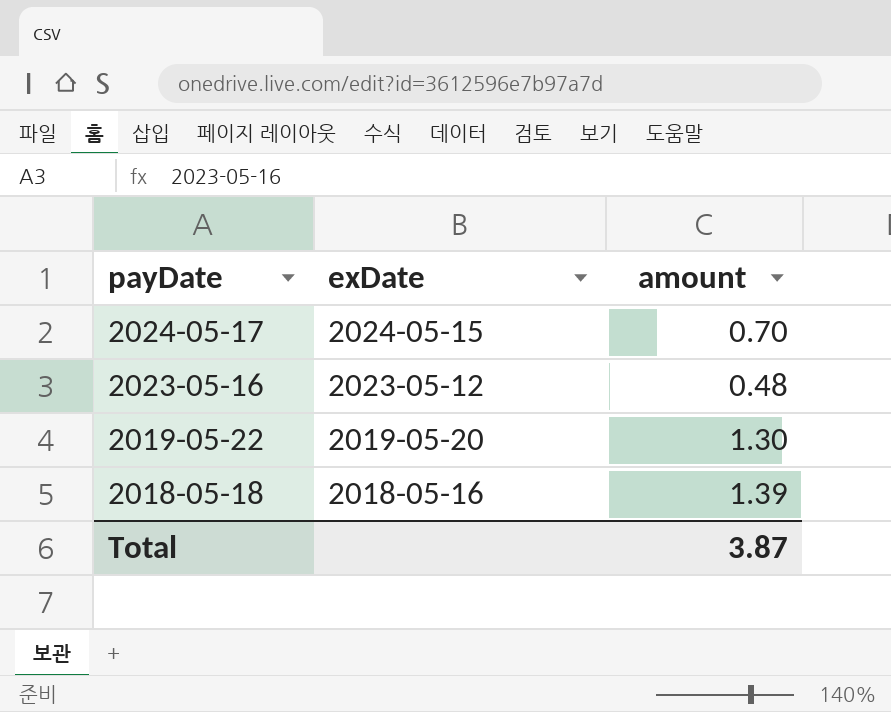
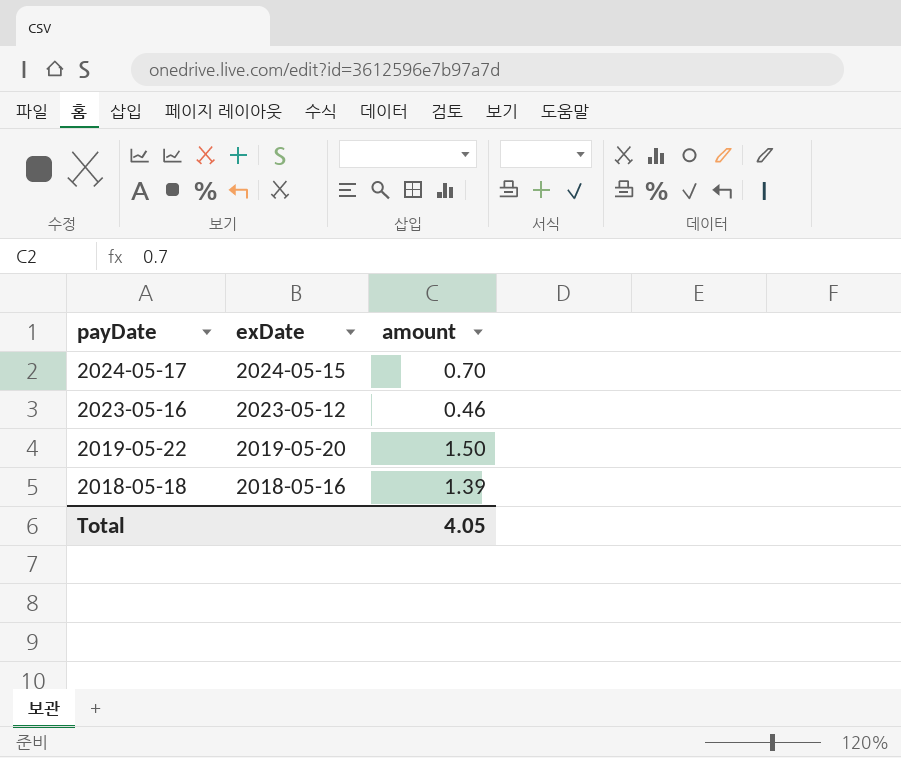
2023-05-16 | amount: 0.48 -> 0.46
2019-05-22 | amount: 1.30 -> 1.50
Total | amount: 3.87 -> 4.05

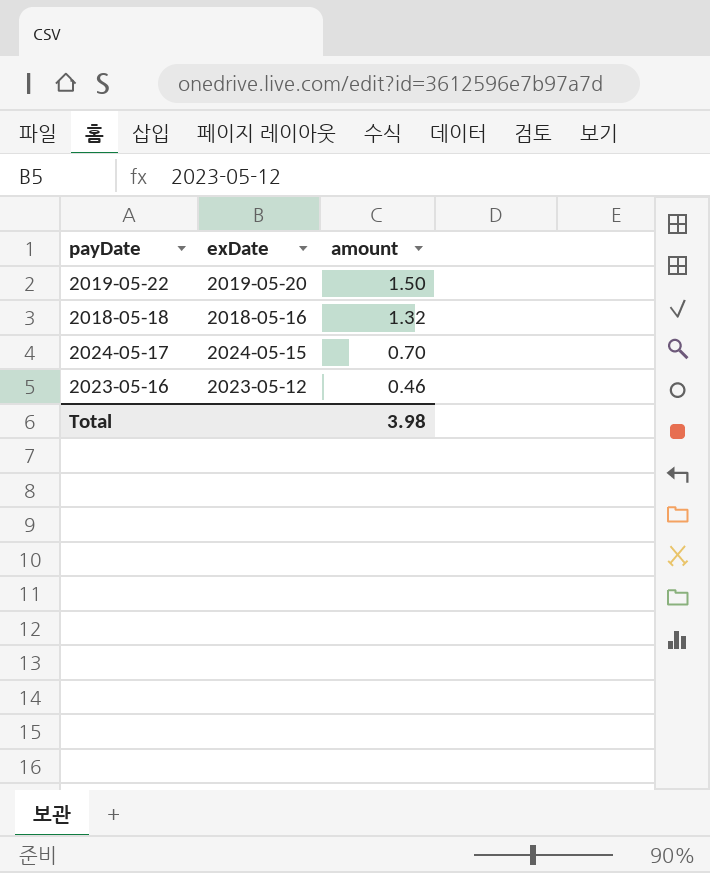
row order: payDate descending -> amount descending
2018-05-18 | amount: 1.39 -> 1.32
Total | amount: 4.05 -> 3.98

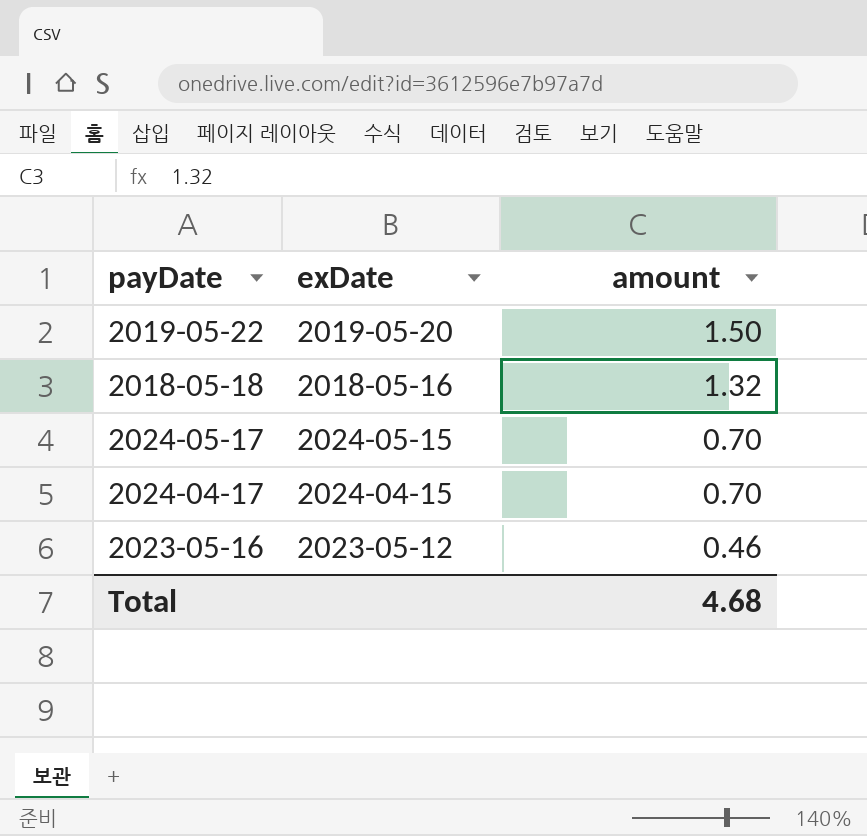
row 2024-04-17: none -> 2024-04-15 | 0.70
Total | amount: 3.98 -> 4.68

